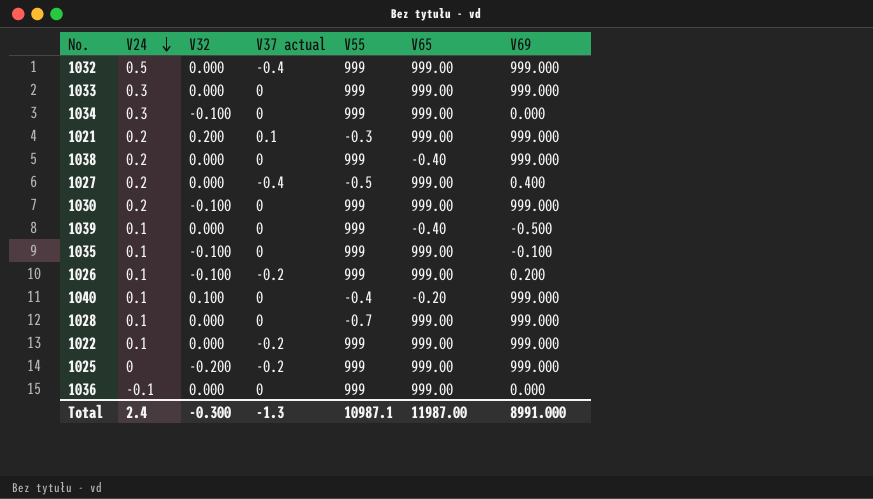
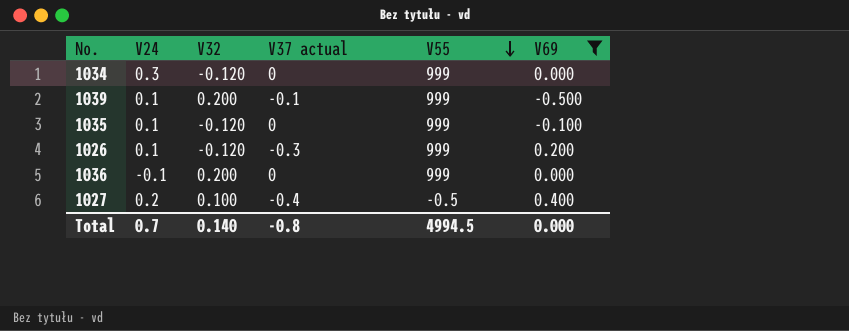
filter: none -> V69 != 999.000
row order: V24 descending -> V55 descending
column V65 | position: 6 -> none
1034 | V32: -0.100 -> -0.120
1039 | V32: 0.000 -> 0.200
1039 | V37 actual: 0 -> -0.1
1035 | V32: -0.100 -> -0.120
1026 | V32: -0.100 -> -0.120
1026 | V37 actual: -0.2 -> -0.3
1036 | V32: 0.000 -> 0.200
1027 | V32: 0.000 -> 0.100
Total | V24: 2.4 -> 0.7
Total | V32: -0.300 -> 0.140
Total | V37 actual: -1.3 -> -0.8
Total | V55: 10987.1 -> 4994.5
Total | V69: 8991.000 -> 0.000

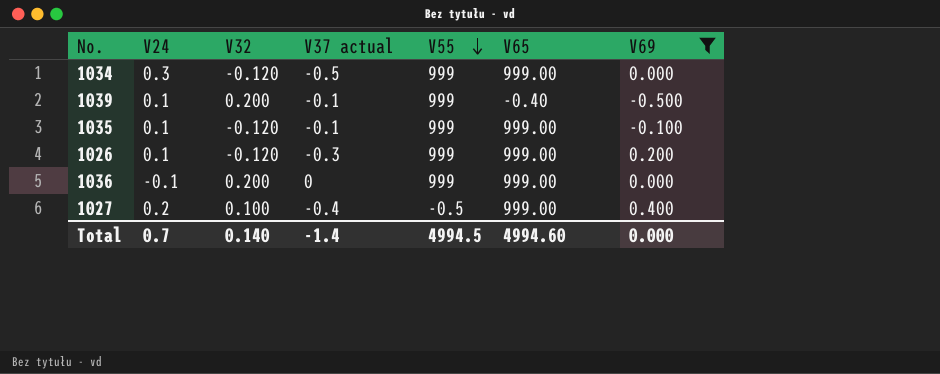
column V65 | position: none -> 6
1034 | V37 actual: 0 -> -0.5
1035 | V37 actual: 0 -> -0.1
Total | V37 actual: -0.8 -> -1.4

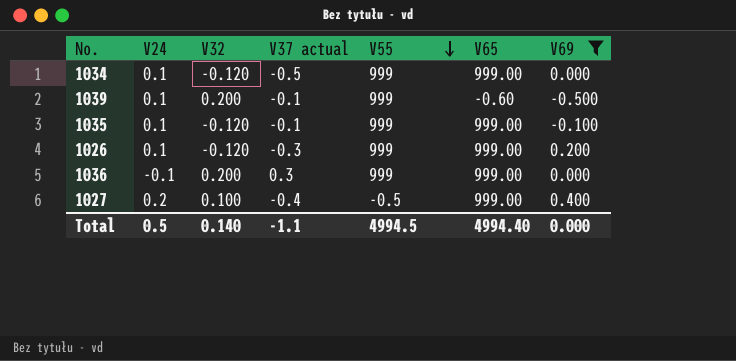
1034 | V24: 0.3 -> 0.1
1039 | V65: -0.40 -> -0.60
1036 | V37 actual: 0 -> 0.3
Total | V24: 0.7 -> 0.5
Total | V37 actual: -1.4 -> -1.1
Total | V65: 4994.60 -> 4994.40

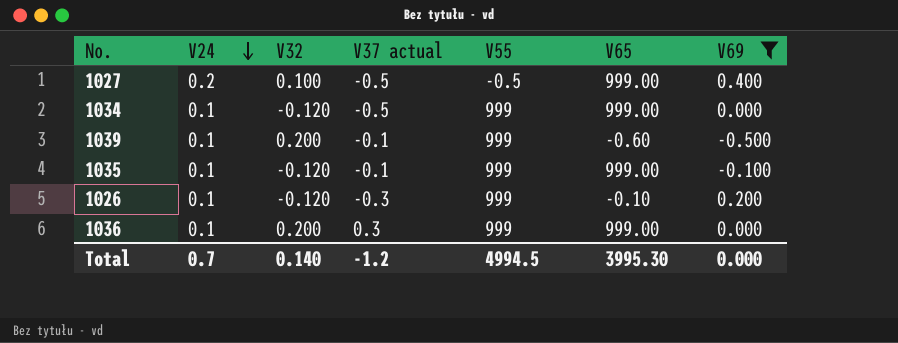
row order: V55 descending -> V24 descending
1027 | V37 actual: -0.4 -> -0.5
1026 | V65: 999.00 -> -0.10
1036 | V24: -0.1 -> 0.1
Total | V24: 0.5 -> 0.7
Total | V37 actual: -1.1 -> -1.2
Total | V65: 4994.40 -> 3995.30

